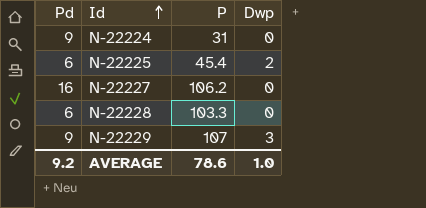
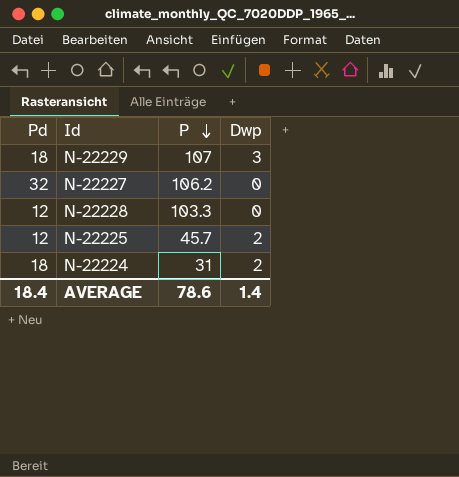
row order: Id ascending -> P descending
N-22229 | Pd: 9 -> 18
N-22227 | Pd: 16 -> 32
N-22228 | Pd: 6 -> 12
N-22225 | Pd: 6 -> 12
N-22225 | P: 45.4 -> 45.7
N-22224 | Pd: 9 -> 18
N-22224 | Dwp: 0 -> 2
AVERAGE | Pd: 9.2 -> 18.4
AVERAGE | Dwp: 1.0 -> 1.4

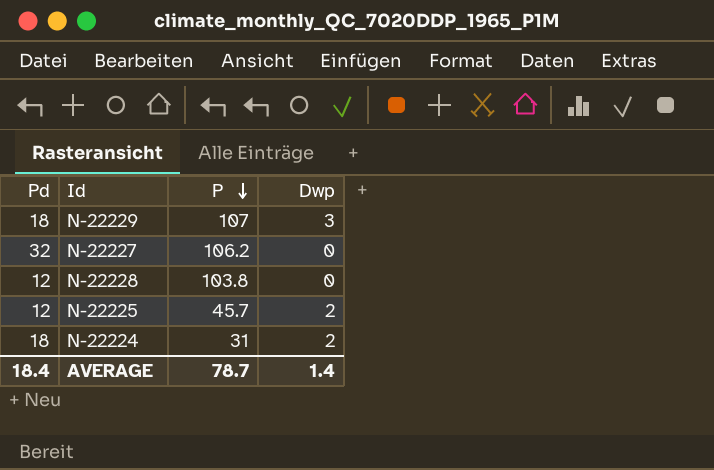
N-22228 | P: 103.3 -> 103.8
AVERAGE | P: 78.6 -> 78.7

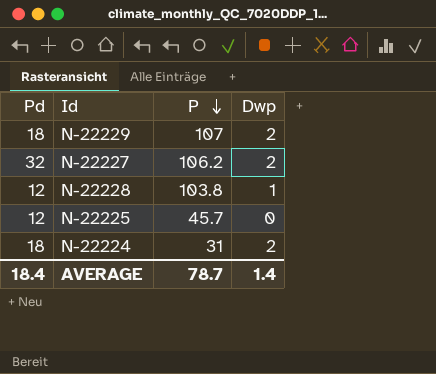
N-22229 | Dwp: 3 -> 2
N-22227 | Dwp: 0 -> 2
N-22228 | Dwp: 0 -> 1
N-22225 | Dwp: 2 -> 0

